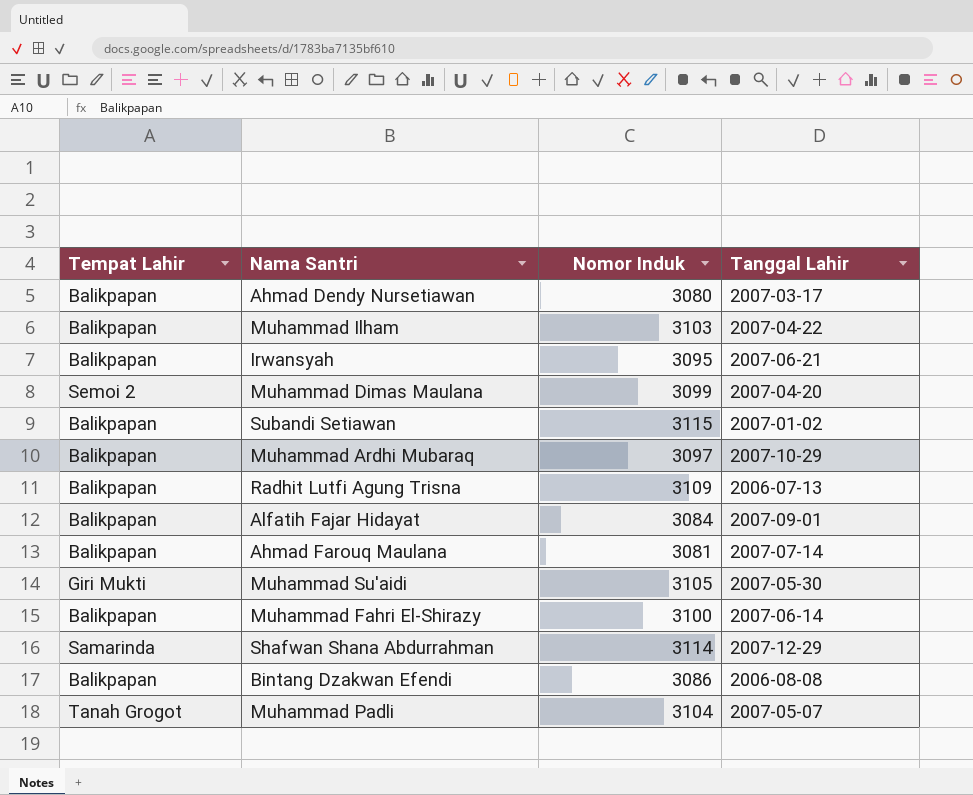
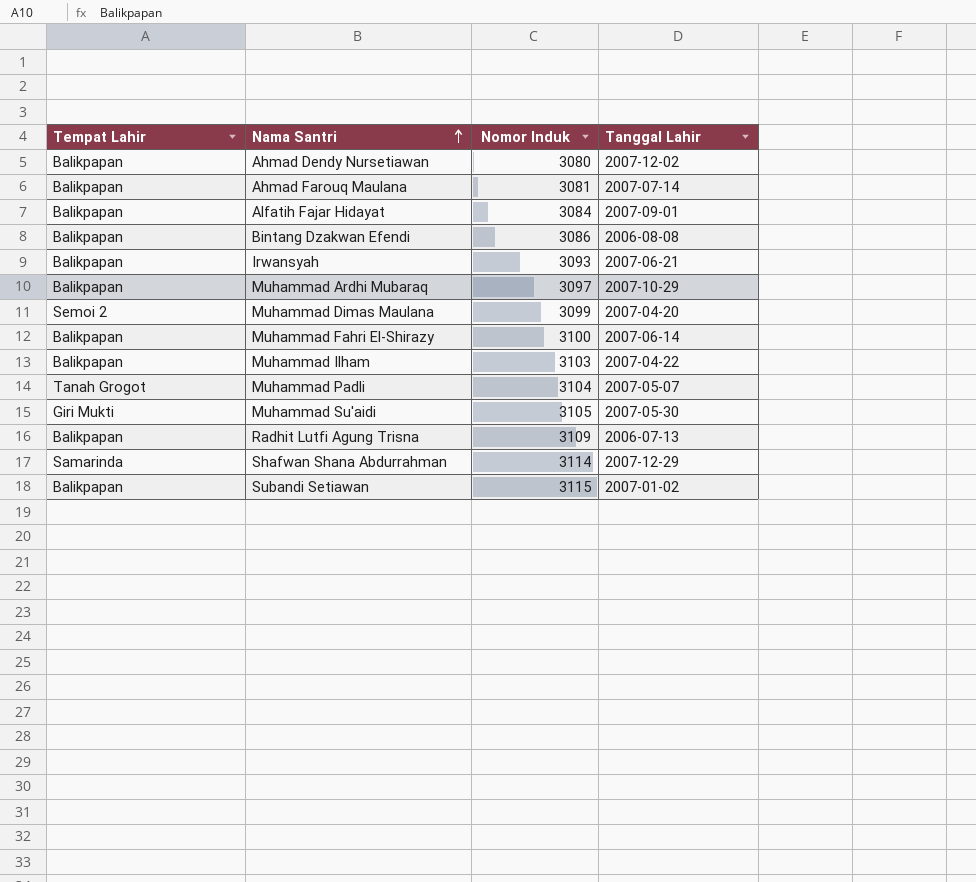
row order: none -> Nama Santri ascending
Ahmad Dendy Nursetiawan | Tanggal Lahir: 2007-03-17 -> 2007-12-02
Irwansyah | Nomor Induk: 3095 -> 3093

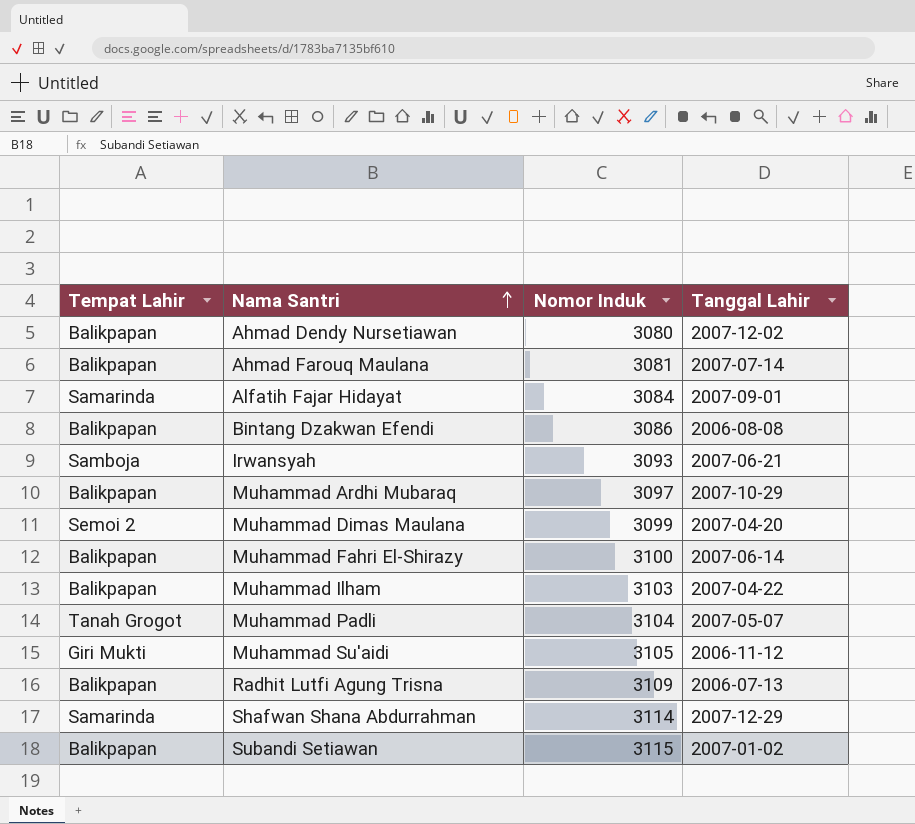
Alfatih Fajar Hidayat | Tempat Lahir: Balikpapan -> Samarinda
Irwansyah | Tempat Lahir: Balikpapan -> Samboja
Muhammad Su'aidi | Tanggal Lahir: 2007-05-30 -> 2006-11-12

